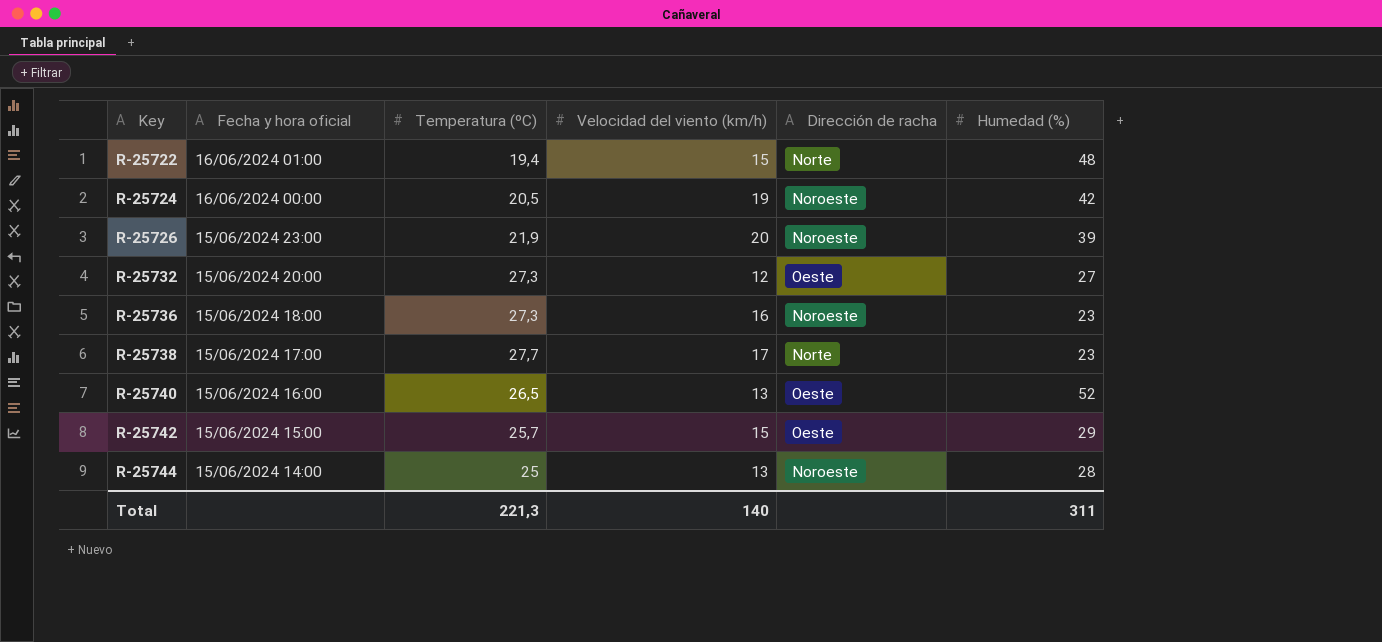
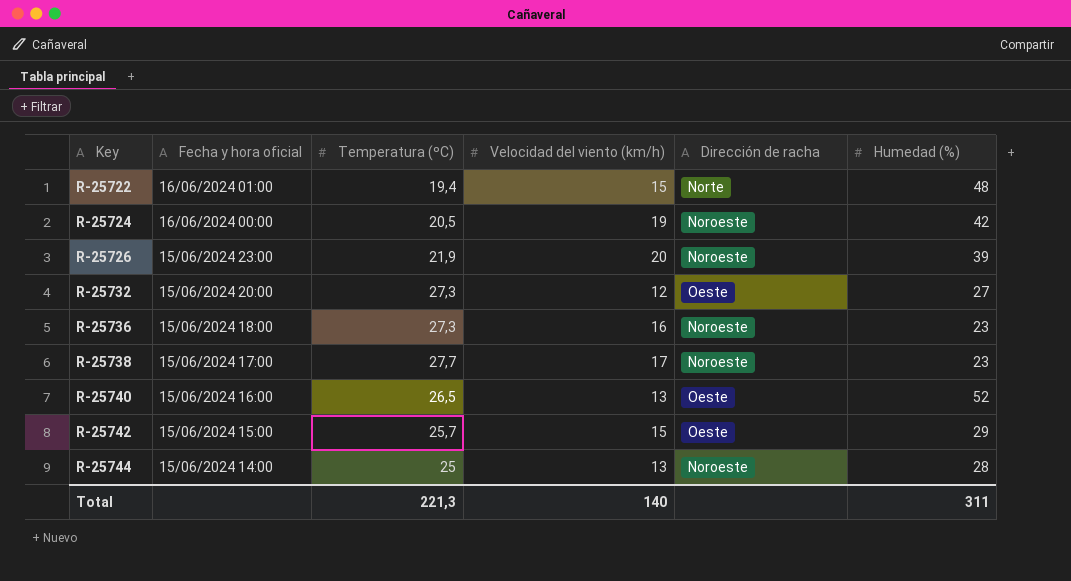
R-25738 | Dirección de racha: Norte -> Noroeste

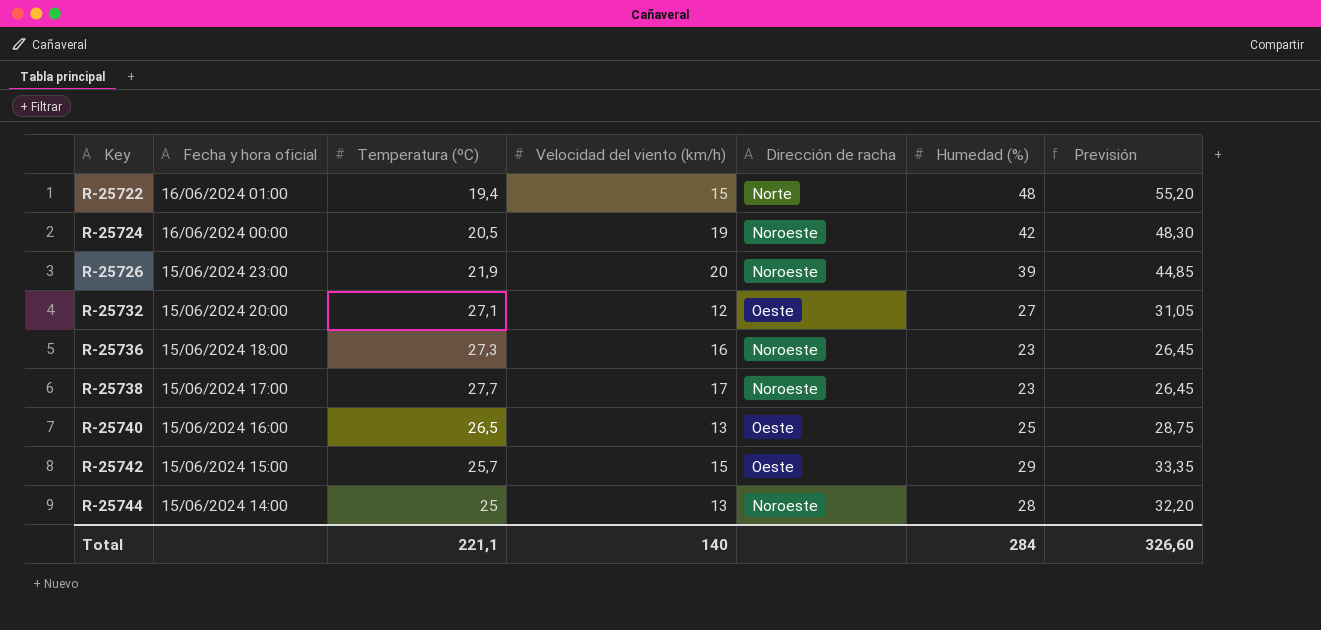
column Previsión | formula: none -> [Humedad (%)] * 1,15
R-25732 | Temperatura (ºC): 27,3 -> 27,1
R-25740 | Humedad (%): 52 -> 25
Total | Temperatura (ºC): 221,3 -> 221,1
Total | Humedad (%): 311 -> 284

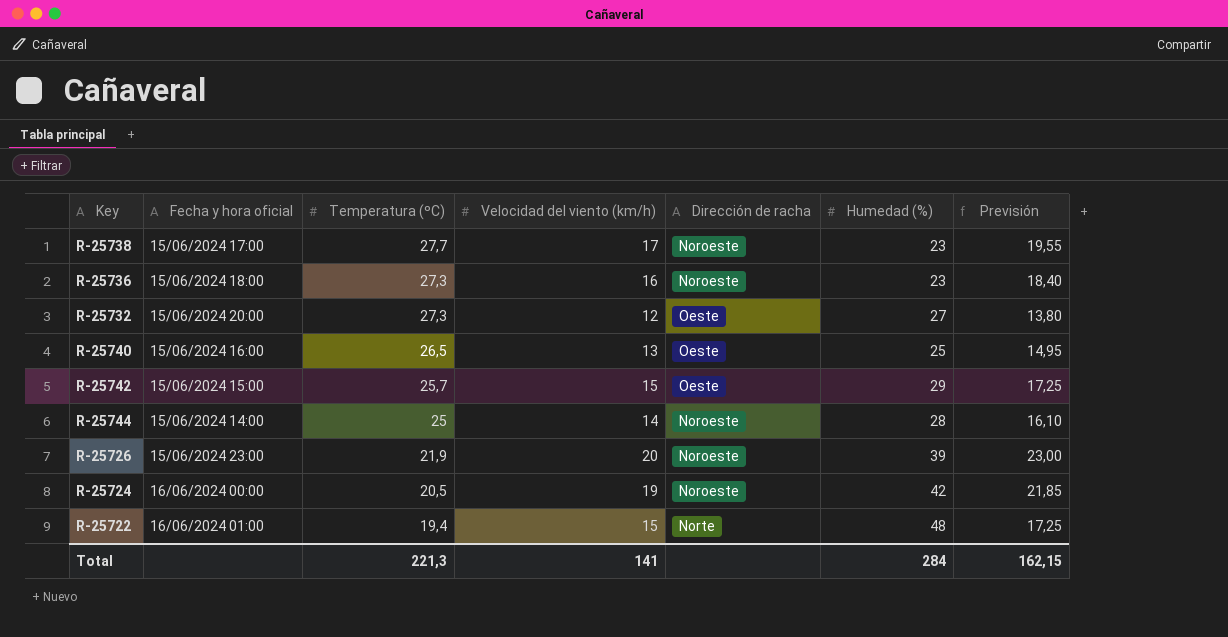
row order: Key ascending -> Temperatura (ºC) descending
column Previsión | formula: [Humedad (%)] * 1,15 -> [Velocidad del viento (km/h)] * 1,15
R-25732 | Temperatura (ºC): 27,1 -> 27,3
R-25744 | Velocidad del viento (km/h): 13 -> 14
Total | Temperatura (ºC): 221,1 -> 221,3
Total | Velocidad del viento (km/h): 140 -> 141
Total | Previsión: 326,60 -> 162,15

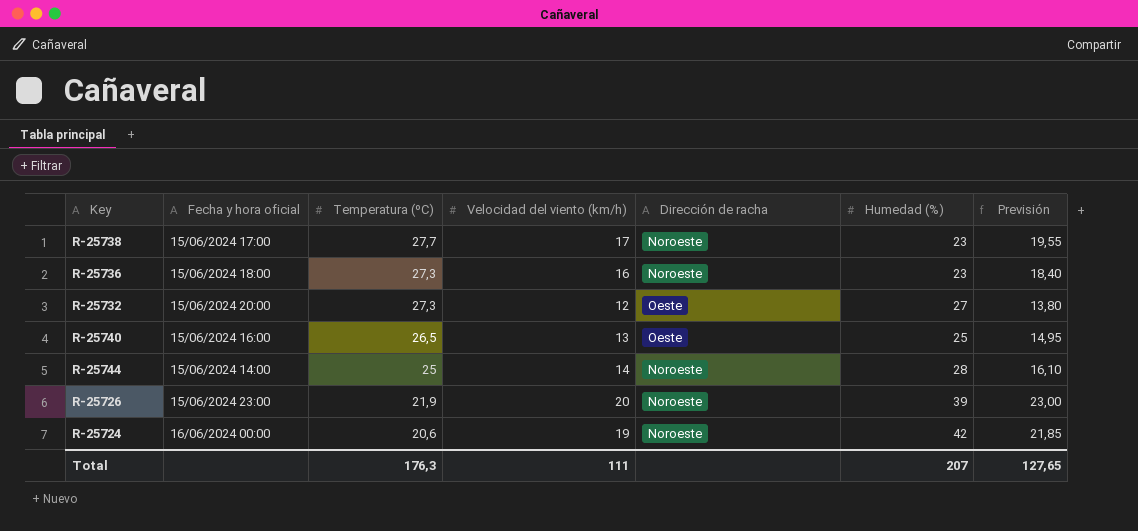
row R-25742: 15/06/2024 15:00 | 25,7 | 15 | Oeste | 29 | 17,25 -> none
row R-25722: 16/06/2024 01:00 | 19,4 | 15 | Norte | 48 | 17,25 -> none
R-25724 | Temperatura (ºC): 20,5 -> 20,6
Total | Temperatura (ºC): 221,3 -> 176,3
Total | Velocidad del viento (km/h): 141 -> 111
Total | Humedad (%): 284 -> 207
Total | Previsión: 162,15 -> 127,65

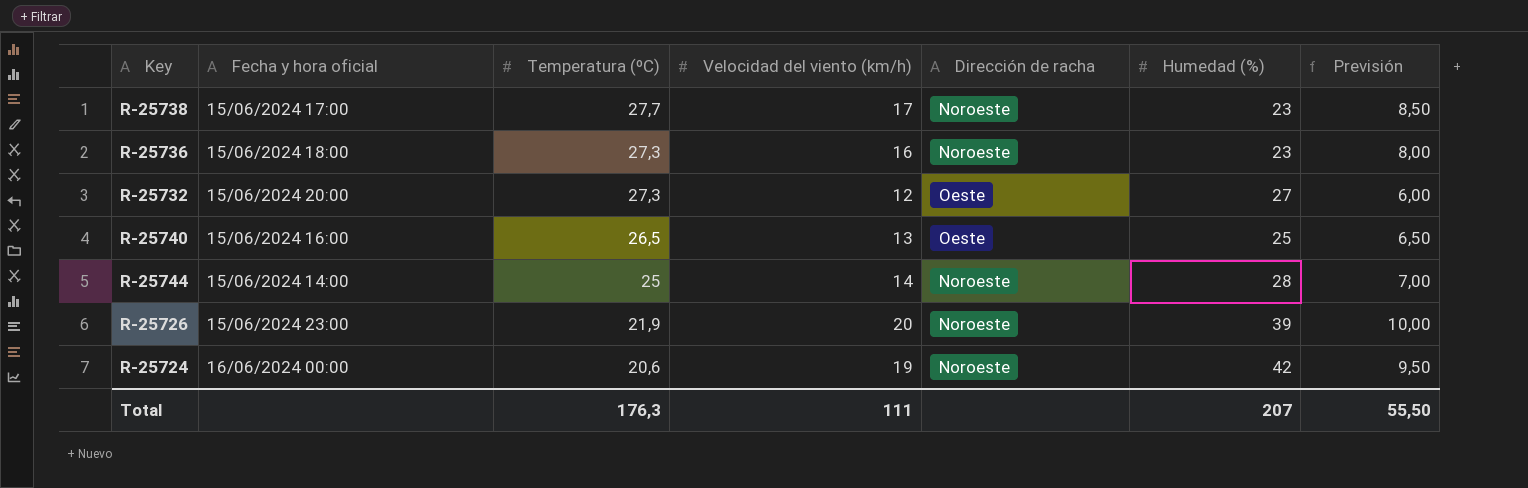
column Previsión | formula: [Velocidad del viento (km/h)] * 1,15 -> [Velocidad del viento (km/h)] * 0,5
Total | Previsión: 127,65 -> 55,50

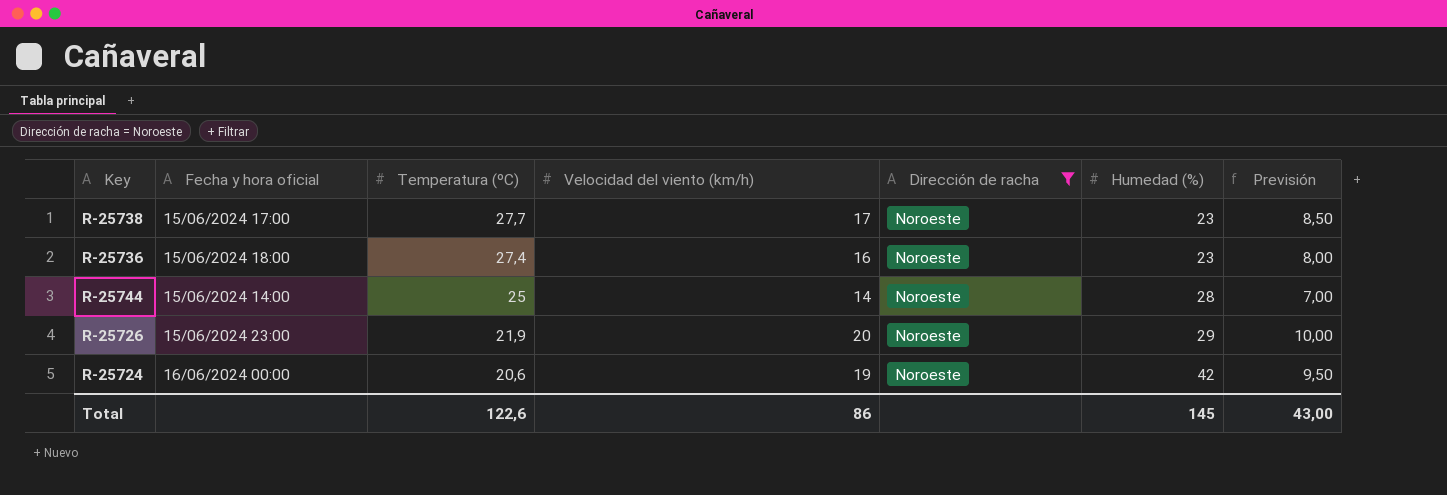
filter: none -> Dirección de racha = Noroeste
R-25736 | Temperatura (ºC): 27,3 -> 27,4
R-25726 | Humedad (%): 39 -> 29
Total | Temperatura (ºC): 176,3 -> 122,6
Total | Velocidad del viento (km/h): 111 -> 86
Total | Humedad (%): 207 -> 145
Total | Previsión: 55,50 -> 43,00

